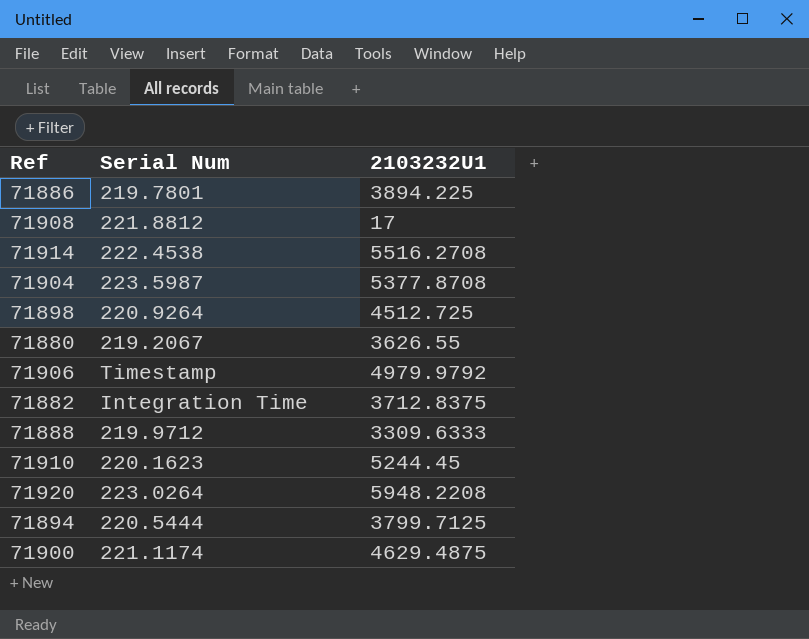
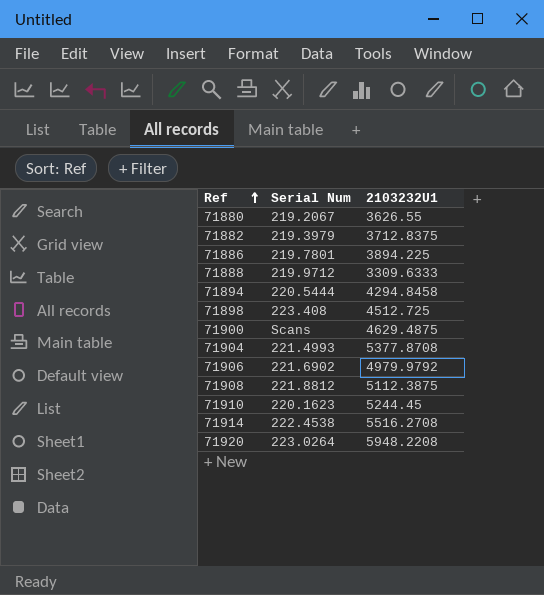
row order: none -> Ref ascending
71882 | Serial Num: Integration Time -> 219.3979
71894 | 2103232U1: 3799.7125 -> 4294.8458
71898 | Serial Num: 220.9264 -> 223.408
71900 | Serial Num: 221.1174 -> Scans
71904 | Serial Num: 223.5987 -> 221.4993
71906 | Serial Num: Timestamp -> 221.6902
71908 | 2103232U1: 17 -> 5112.3875

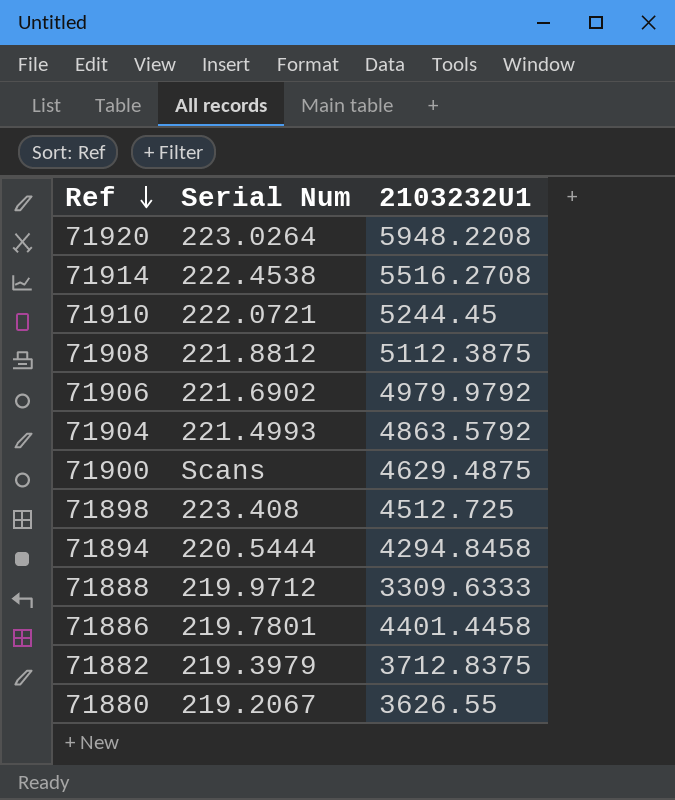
row order: Ref ascending -> Ref descending
71910 | Serial Num: 220.1623 -> 222.0721
71904 | 2103232U1: 5377.8708 -> 4863.5792
71886 | 2103232U1: 3894.225 -> 4401.4458

